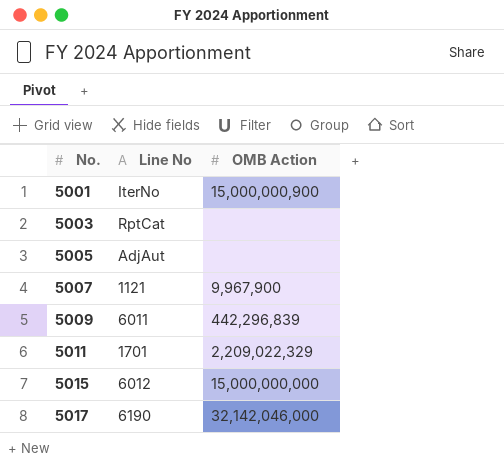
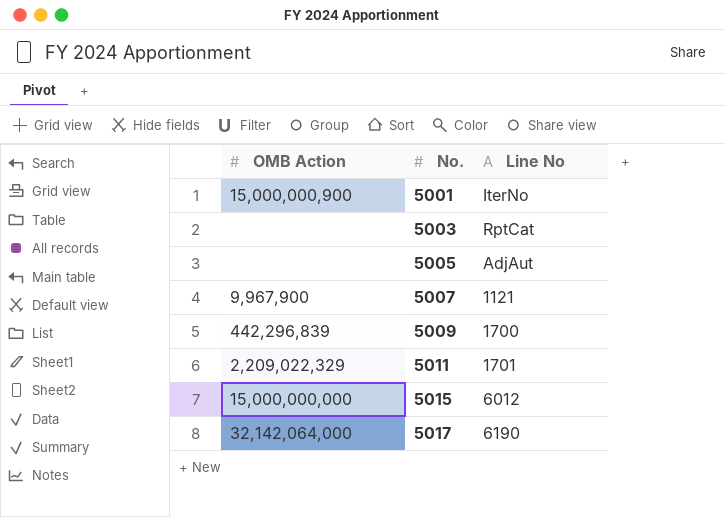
column OMB Action | position: 3 -> 1
5009 | Line No: 6011 -> 1700
5017 | OMB Action: 32,142,046,000 -> 32,142,064,000

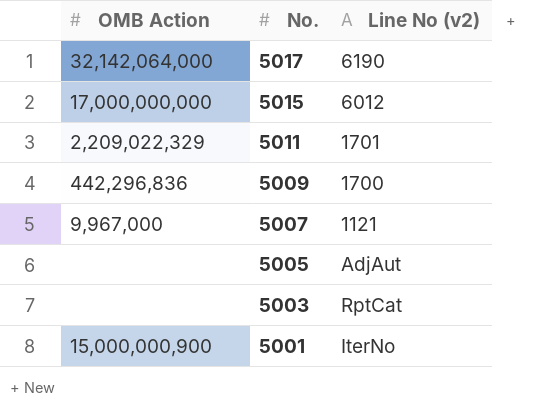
row order: No. ascending -> No. descending
column name: Line No -> Line No (v2)
5015 | OMB Action: 15,000,000,000 -> 17,000,000,000
5009 | OMB Action: 442,296,839 -> 442,296,836
5007 | OMB Action: 9,967,900 -> 9,967,000

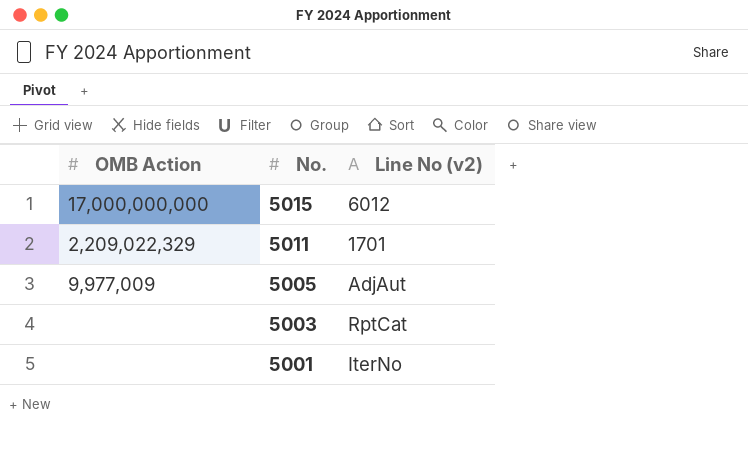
row 5017: 32,142,064,000 | 6190 -> none
row 5009: 442,296,836 | 1700 -> none
row 5007: 9,967,000 | 1121 -> none
5005 | OMB Action: none -> 9,977,009
5001 | OMB Action: 15,000,000,900 -> none

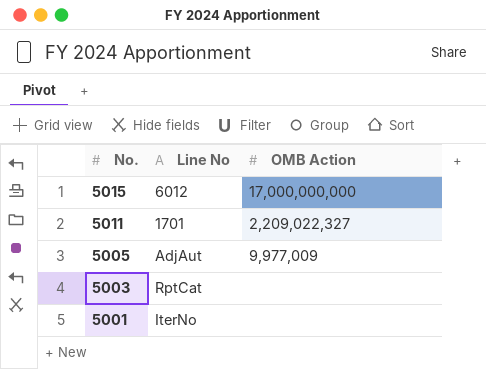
column name: Line No (v2) -> Line No
column OMB Action | position: 1 -> 3
5011 | OMB Action: 2,209,022,329 -> 2,209,022,327

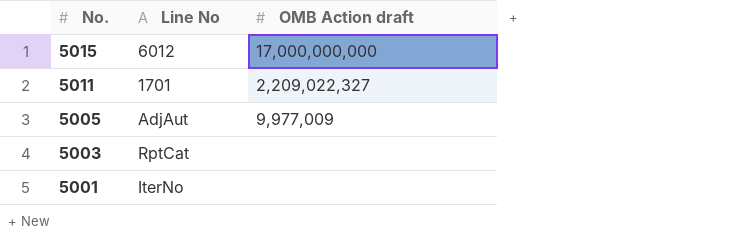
column name: OMB Action -> OMB Action draft

